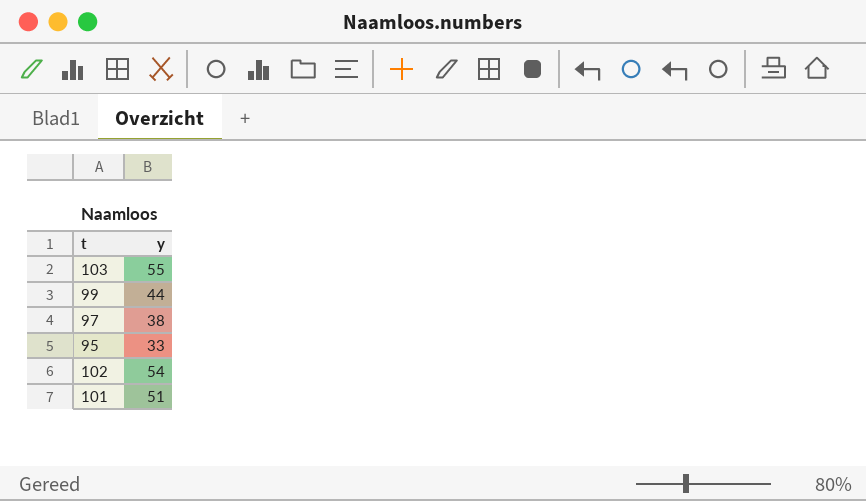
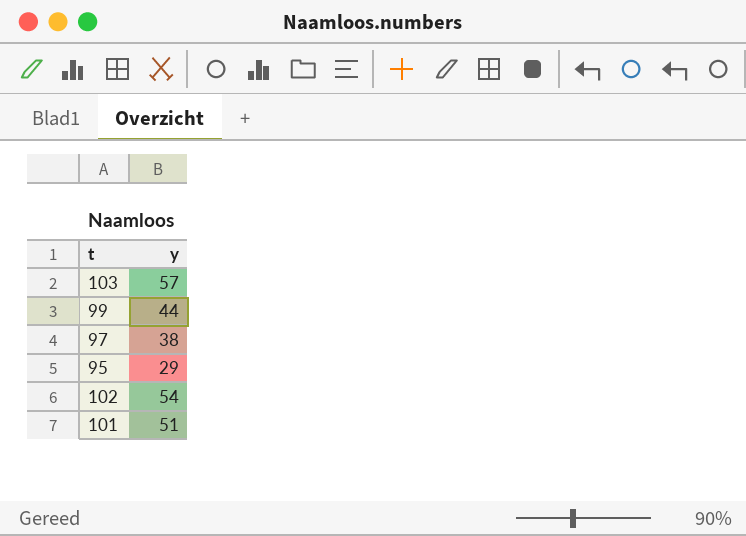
103 | y: 55 -> 57
95 | y: 33 -> 29

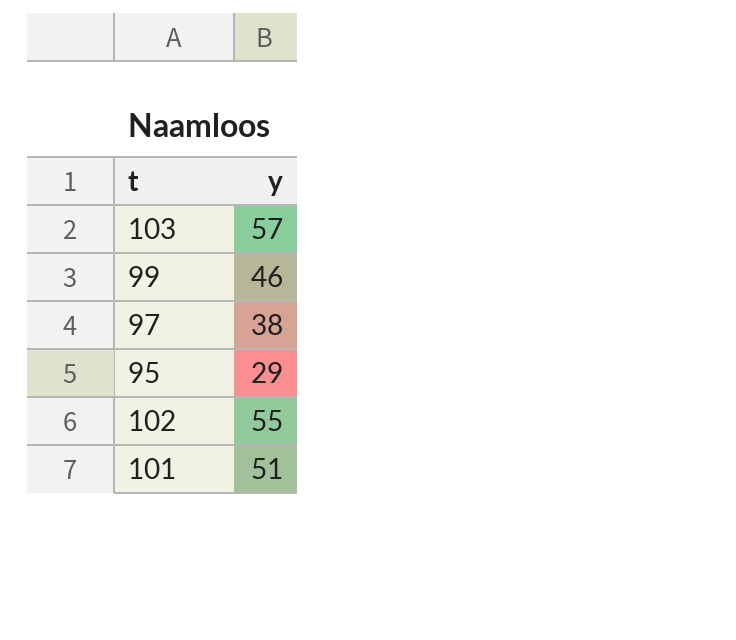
99 | y: 44 -> 46
102 | y: 54 -> 55

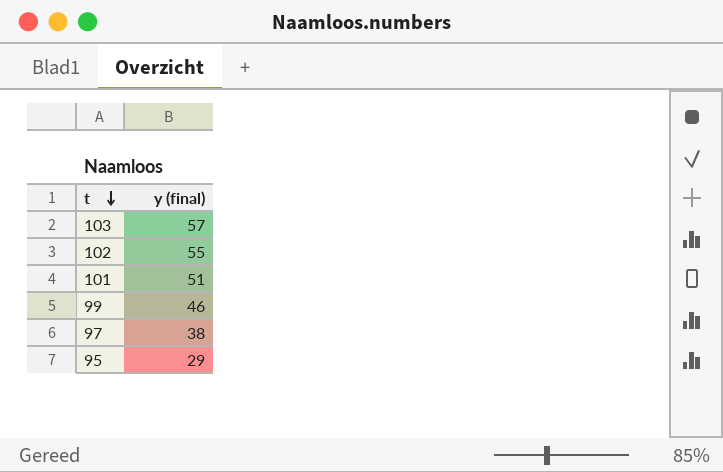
row order: none -> t descending
column name: y -> y (final)

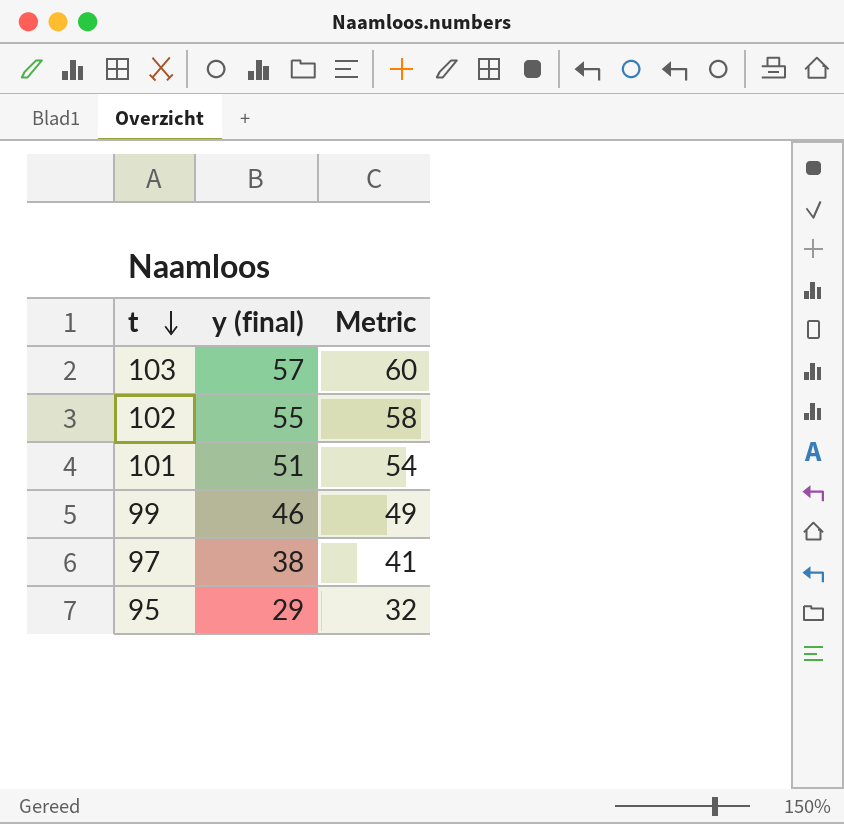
column Metric | formula: none -> [y (final)] + 3

